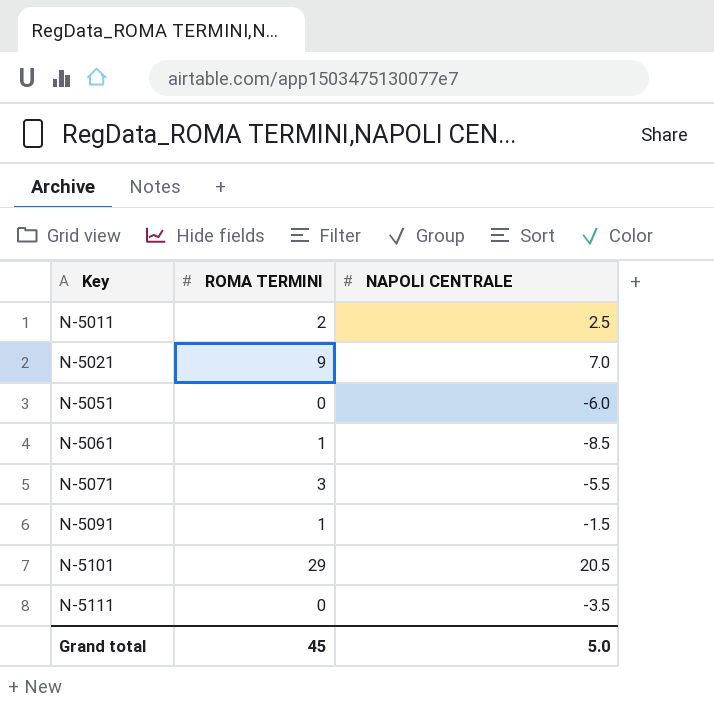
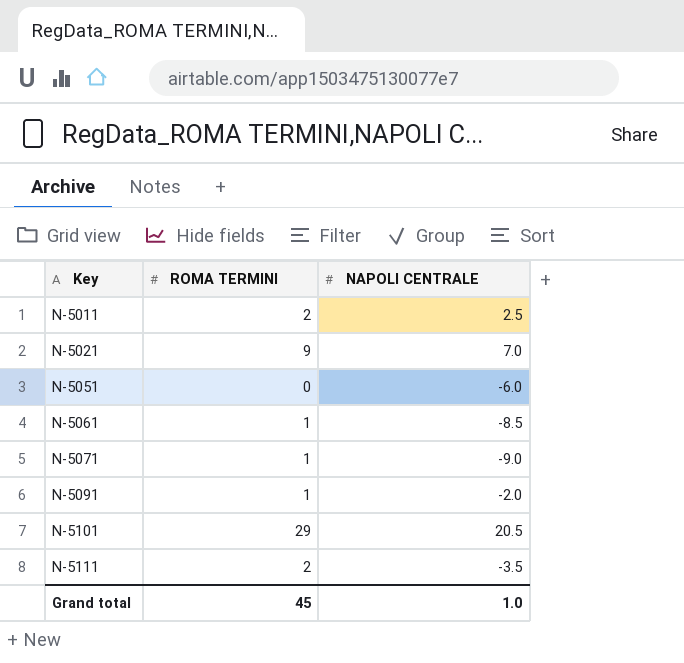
N-5071 | ROMA TERMINI: 3 -> 1
N-5071 | NAPOLI CENTRALE: -5.5 -> -9.0
N-5091 | NAPOLI CENTRALE: -1.5 -> -2.0
N-5111 | ROMA TERMINI: 0 -> 2
Grand total | NAPOLI CENTRALE: 5.0 -> 1.0

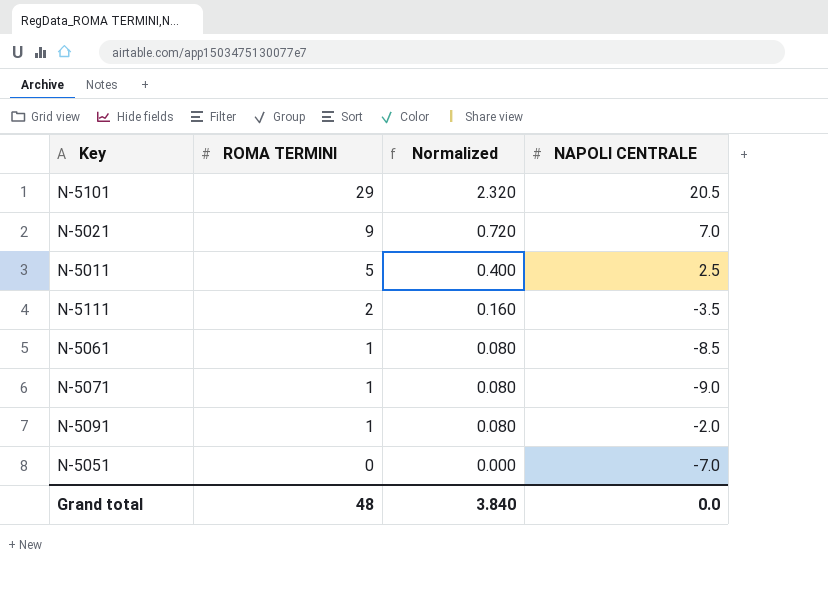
row order: Key ascending -> ROMA TERMINI descending
column Normalized | formula: none -> [ROMA TERMINI] * 0.08
N-5011 | ROMA TERMINI: 2 -> 5
N-5051 | NAPOLI CENTRALE: -6.0 -> -7.0
Grand total | ROMA TERMINI: 45 -> 48
Grand total | NAPOLI CENTRALE: 1.0 -> 0.0

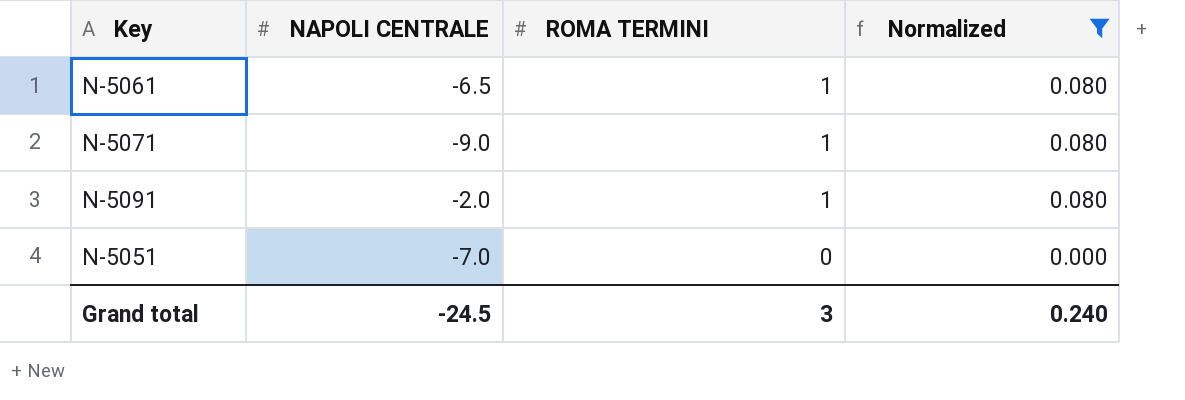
filter: none -> Normalized <= 0.080
column NAPOLI CENTRALE | position: 4 -> 2
N-5061 | NAPOLI CENTRALE: -8.5 -> -6.5
Grand total | NAPOLI CENTRALE: 0.0 -> -24.5
Grand total | ROMA TERMINI: 48 -> 3
Grand total | Normalized: 3.840 -> 0.240

